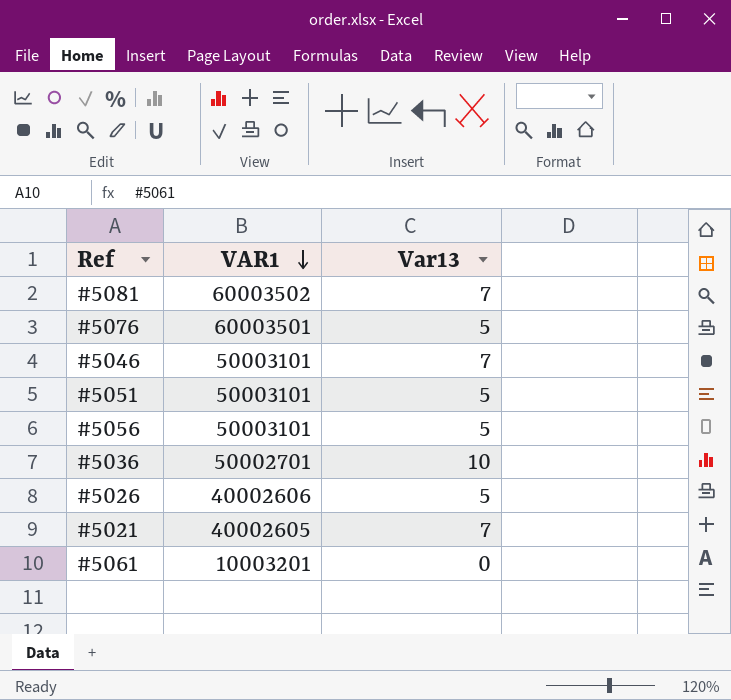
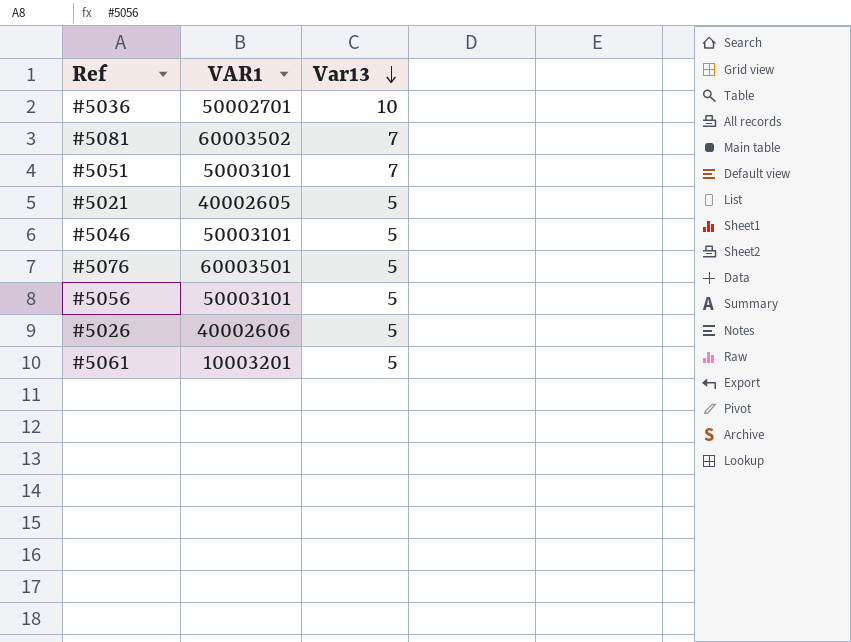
row order: VAR1 descending -> Var13 descending
#5051 | Var13: 5 -> 7
#5021 | Var13: 7 -> 5
#5046 | Var13: 7 -> 5
#5061 | Var13: 0 -> 5

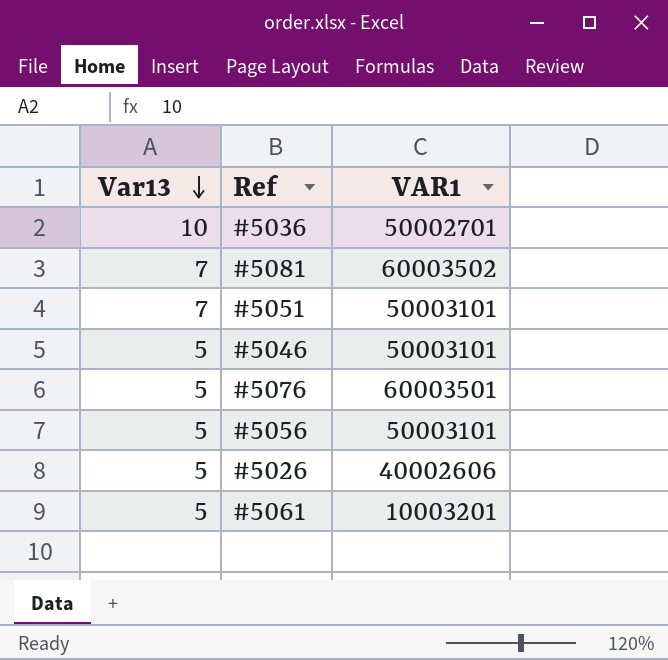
column Var13 | position: 3 -> 1
row #5021: 40002605 | 5 -> none

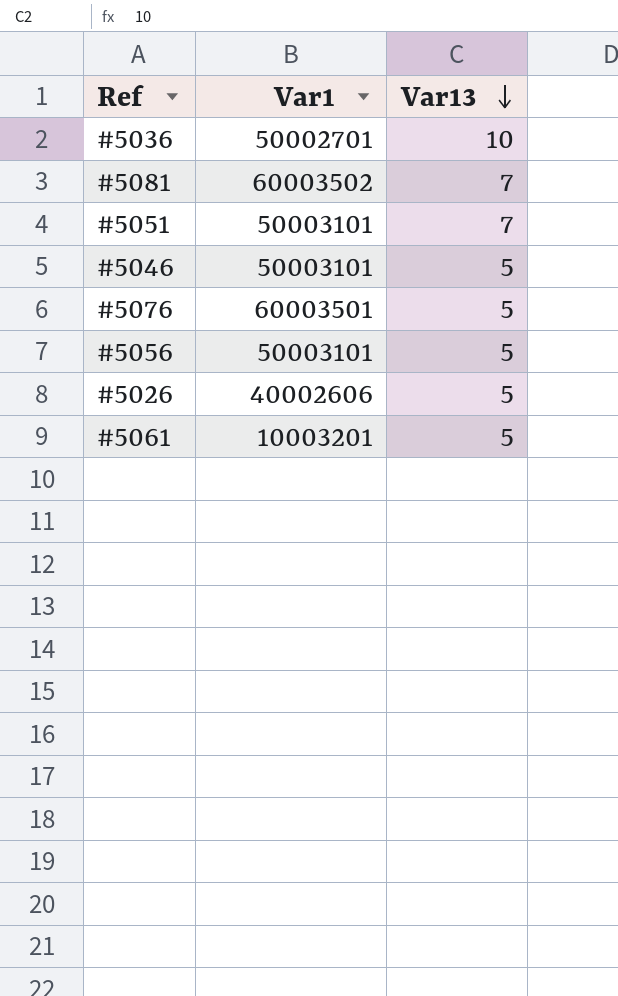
column name: VAR1 -> Var1
column Var13 | position: 1 -> 3

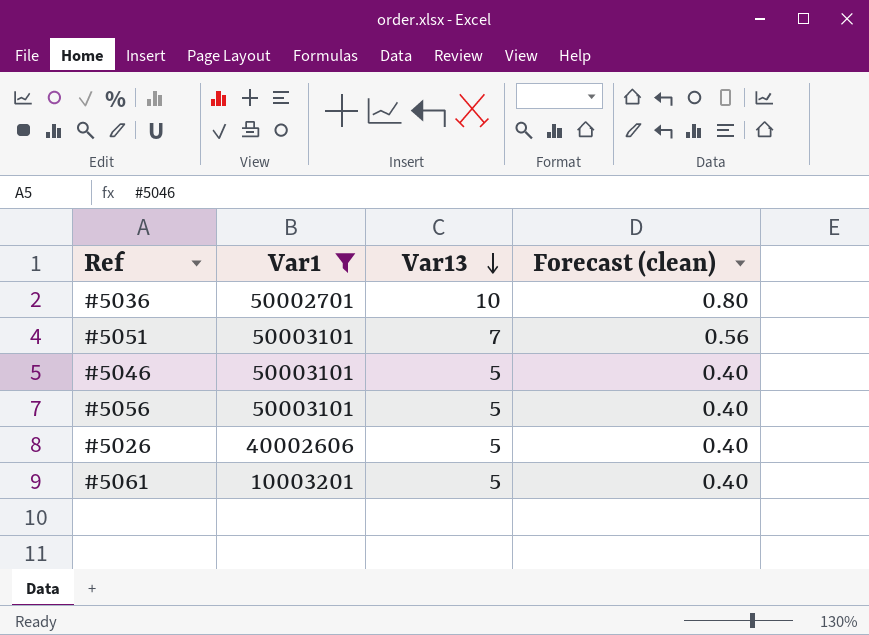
filter: none -> Var1 <= 50003101
column Forecast (clean) | formula: none -> [Var13] * 0.08

